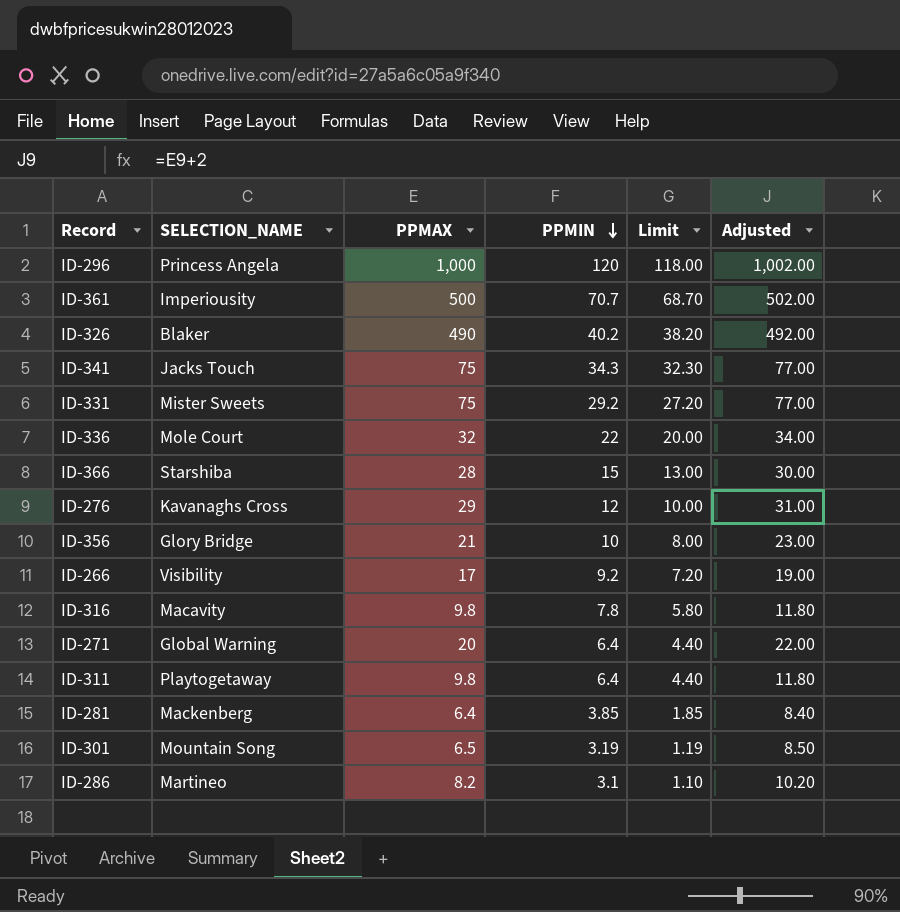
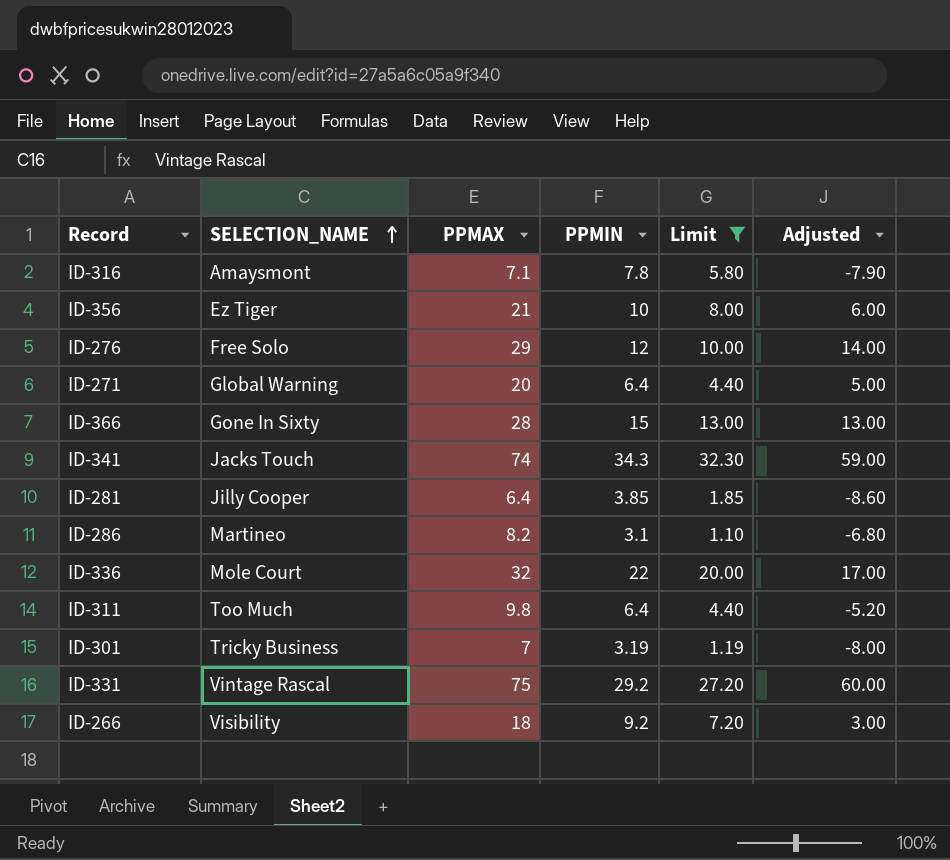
filter: none -> Limit <= 32.30
row order: PPMIN descending -> SELECTION_NAME ascending
column Adjusted | formula: [PPMAX] + 2 -> [PPMAX] - 15
ID-316 | SELECTION_NAME: Macavity -> Amaysmont
ID-316 | PPMAX: 9.8 -> 7.1
ID-356 | SELECTION_NAME: Glory Bridge -> Ez Tiger
ID-276 | SELECTION_NAME: Kavanaghs Cross -> Free Solo
ID-366 | SELECTION_NAME: Starshiba -> Gone In Sixty
ID-341 | PPMAX: 75 -> 74
ID-281 | SELECTION_NAME: Mackenberg -> Jilly Cooper
ID-311 | SELECTION_NAME: Playtogetaway -> Too Much
ID-301 | SELECTION_NAME: Mountain Song -> Tricky Business
ID-301 | PPMAX: 6.5 -> 7
ID-331 | SELECTION_NAME: Mister Sweets -> Vintage Rascal
ID-266 | PPMAX: 17 -> 18

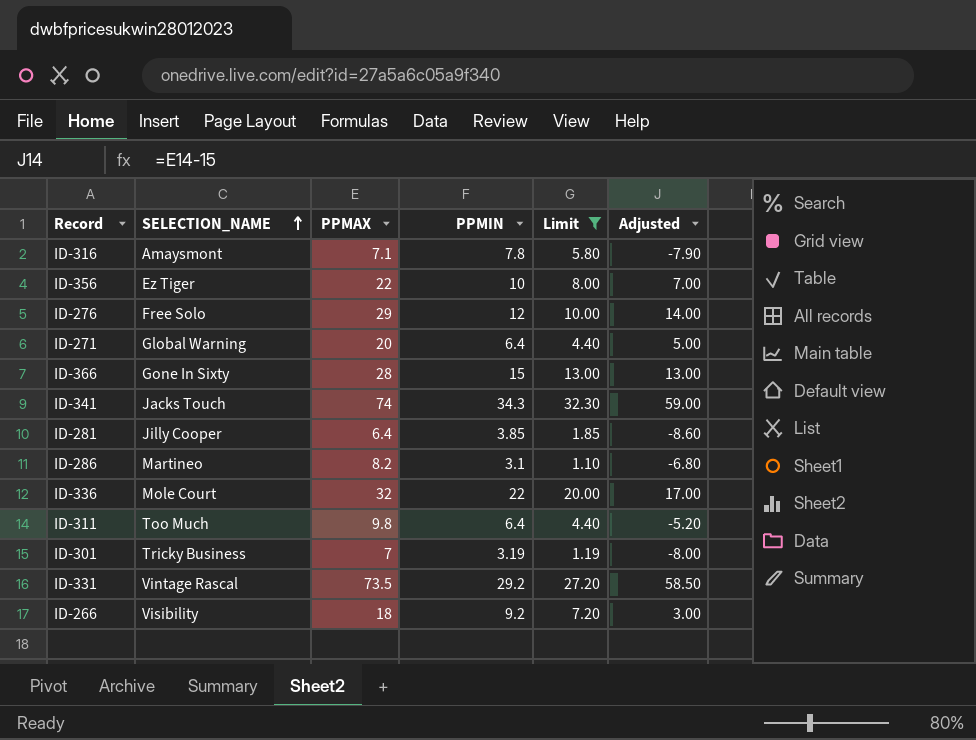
ID-356 | PPMAX: 21 -> 22
ID-356 | Adjusted: 6.00 -> 7.00
ID-331 | PPMAX: 75 -> 73.5
ID-331 | Adjusted: 60.00 -> 58.50

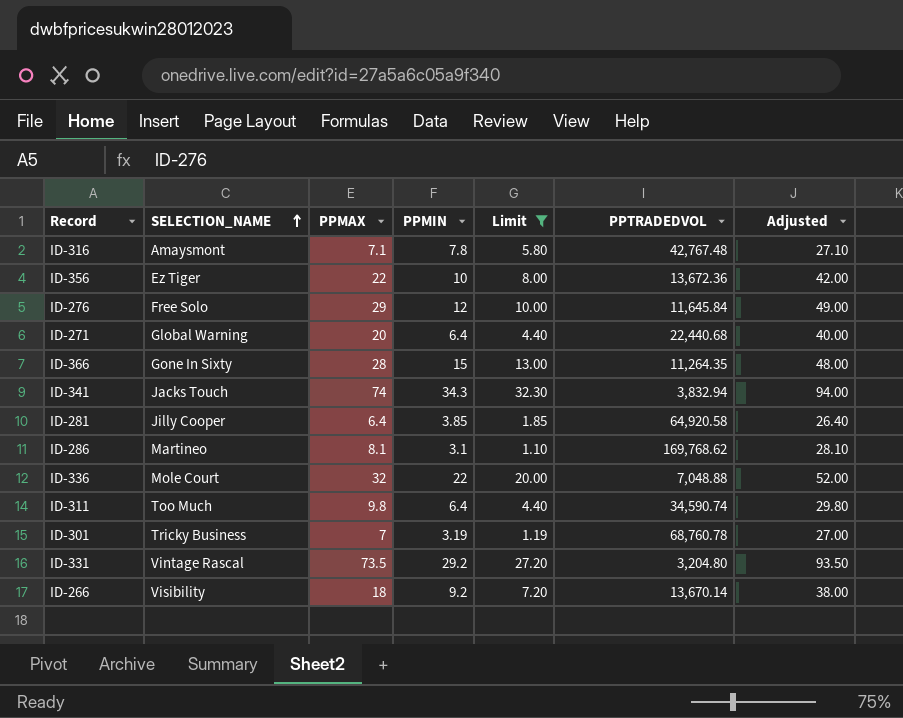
column PPTRADEDVOL | position: none -> 6
column Adjusted | formula: [PPMAX] - 15 -> [PPMAX] + 20
ID-286 | PPMAX: 8.2 -> 8.1

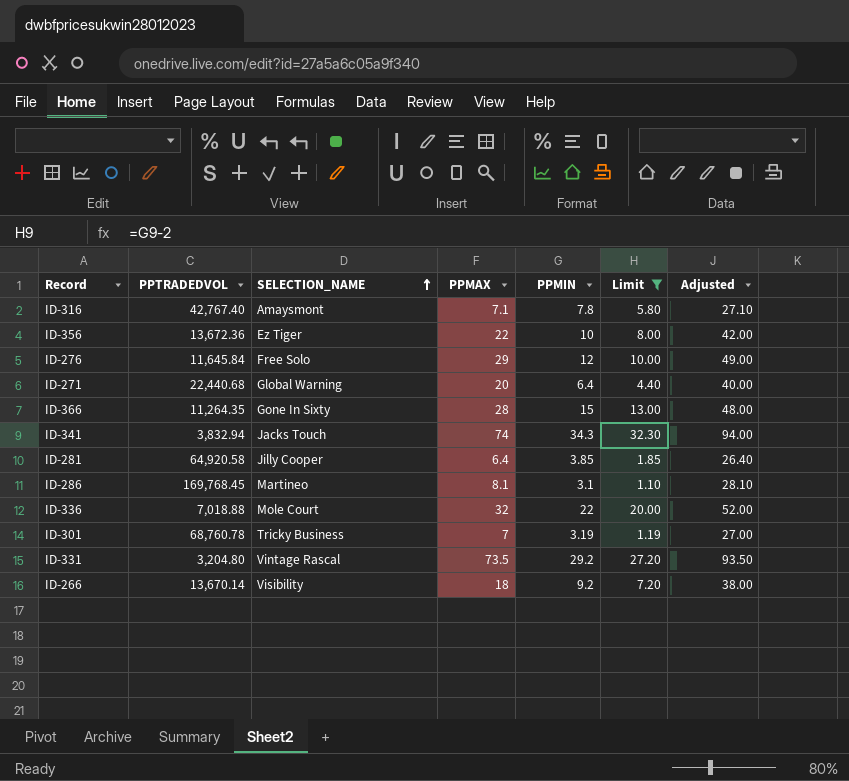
column PPTRADEDVOL | position: 6 -> 2
row ID-311: Too Much | 9.8 | 6.4 | 4.40 | 34,590.74 | 29.80 -> none
ID-316 | PPTRADEDVOL: 42,767.48 -> 42,767.40
ID-286 | PPTRADEDVOL: 169,768.62 -> 169,768.45
ID-336 | PPTRADEDVOL: 7,048.88 -> 7,018.88

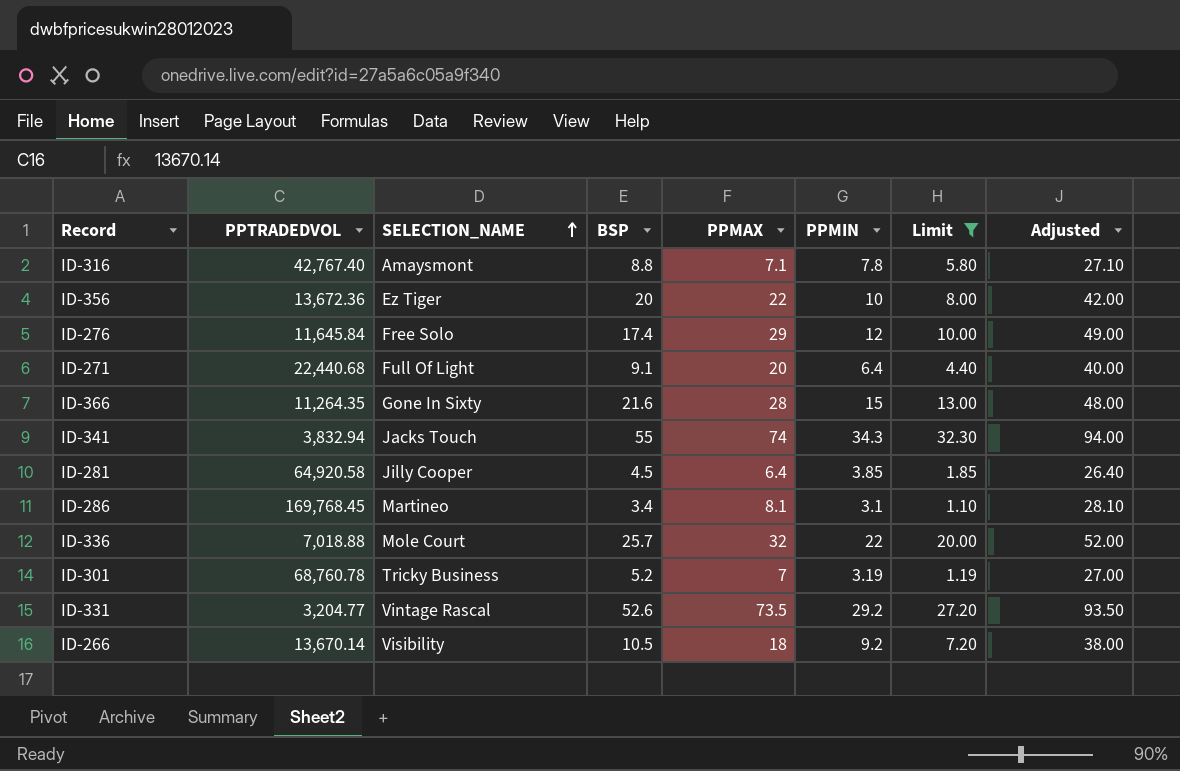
column BSP | position: none -> 4
ID-271 | SELECTION_NAME: Global Warning -> Full Of Light
ID-331 | PPTRADEDVOL: 3,204.80 -> 3,204.77

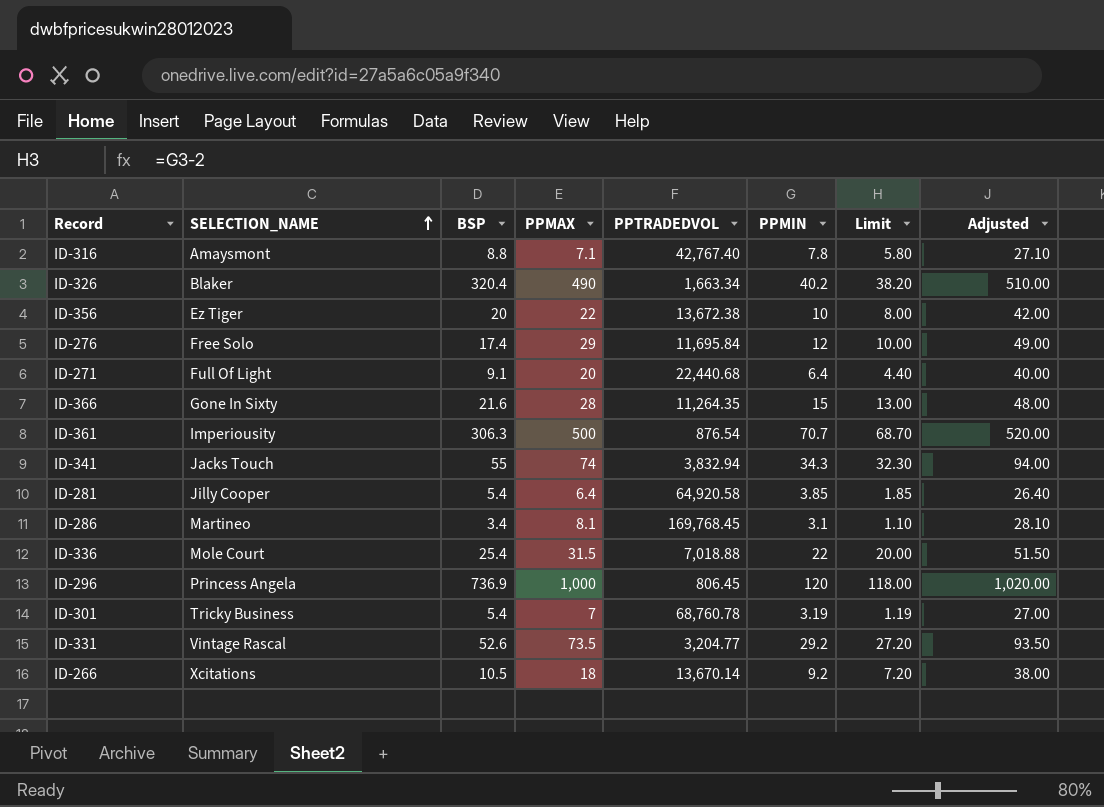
filter: Limit <= 32.30 -> none
column PPTRADEDVOL | position: 2 -> 5
ID-356 | PPTRADEDVOL: 13,672.36 -> 13,672.38
ID-276 | PPTRADEDVOL: 11,645.84 -> 11,695.84
ID-281 | BSP: 4.5 -> 5.4
ID-336 | BSP: 25.7 -> 25.4
ID-336 | PPMAX: 32 -> 31.5
ID-336 | Adjusted: 52.00 -> 51.50
ID-301 | BSP: 5.2 -> 5.4
ID-266 | SELECTION_NAME: Visibility -> Xcitations

